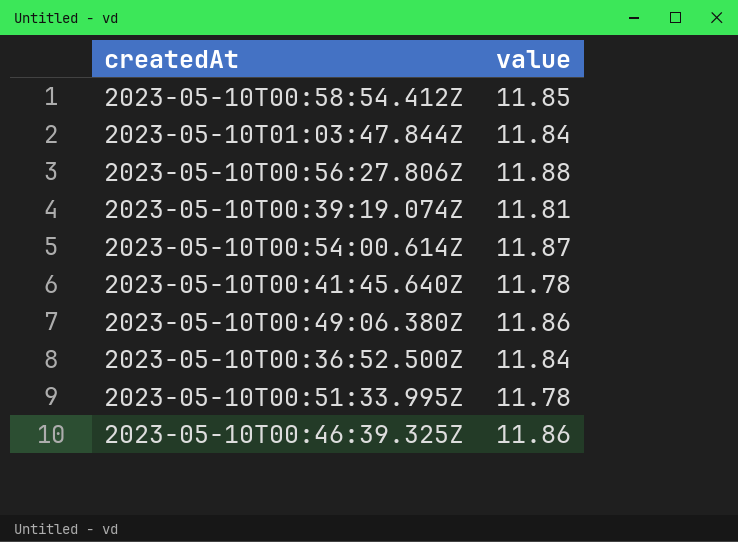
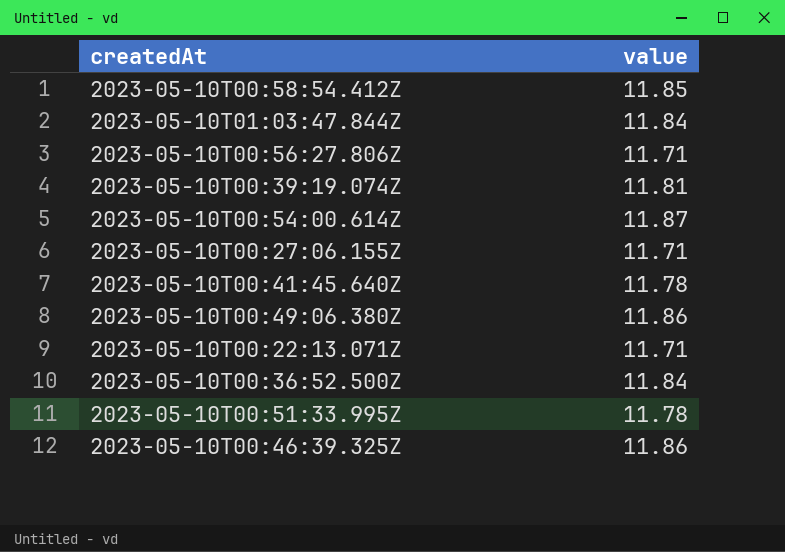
2023-05-10T00:56:27.806Z | value: 11.88 -> 11.71
row 2023-05-10T00:27:06.155Z: none -> 11.71
row 2023-05-10T00:22:13.071Z: none -> 11.71

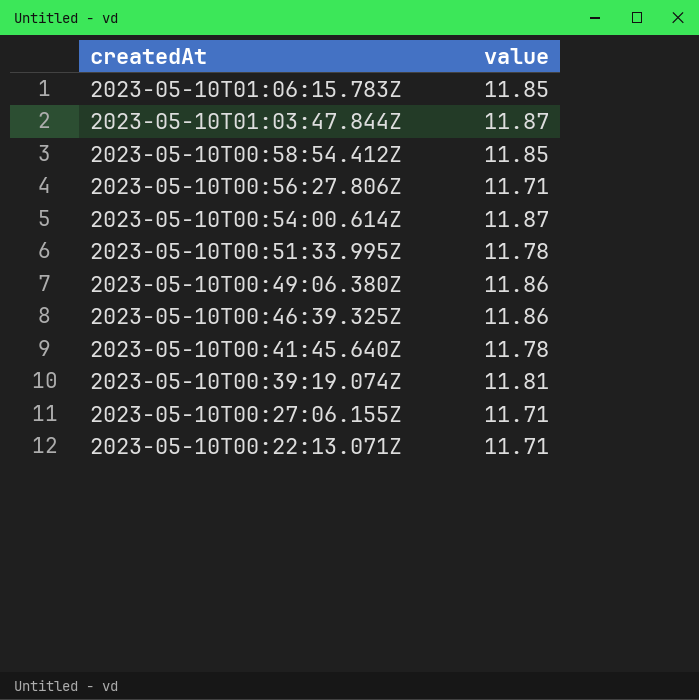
row order: none -> createdAt descending
row 2023-05-10T00:36:52.500Z: 11.84 -> none
row 2023-05-10T01:06:15.783Z: none -> 11.85
2023-05-10T01:03:47.844Z | value: 11.84 -> 11.87

